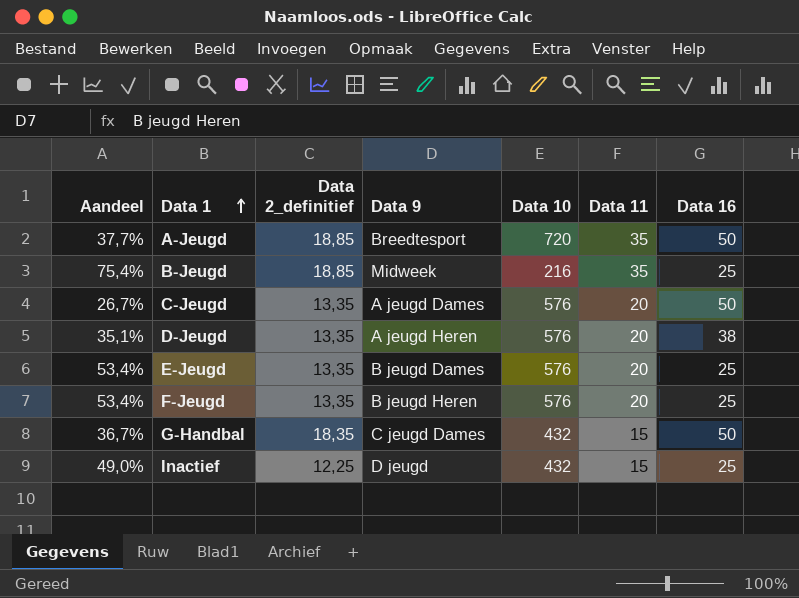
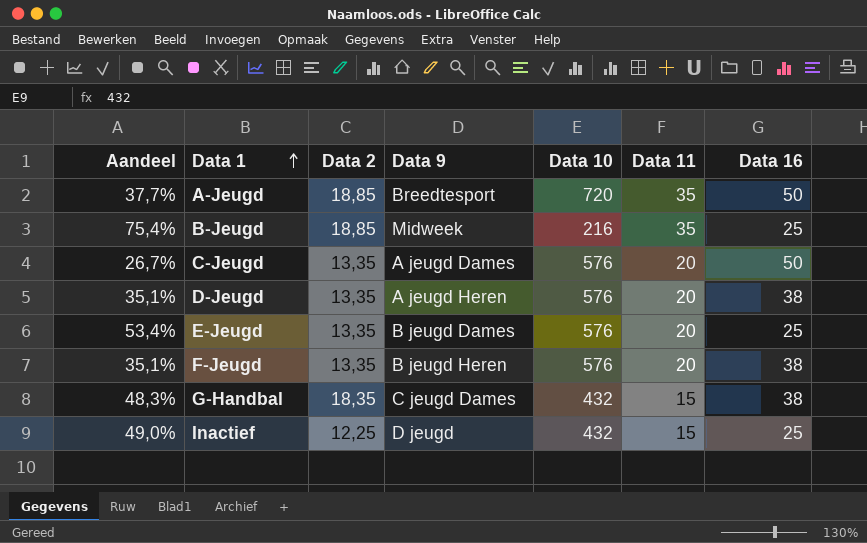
column name: Data 2_definitief -> Data 2
F-Jeugd | Aandeel: 53,4% -> 35,1%
F-Jeugd | Data 16: 25 -> 38
G-Handbal | Aandeel: 36,7% -> 48,3%
G-Handbal | Data 16: 50 -> 38

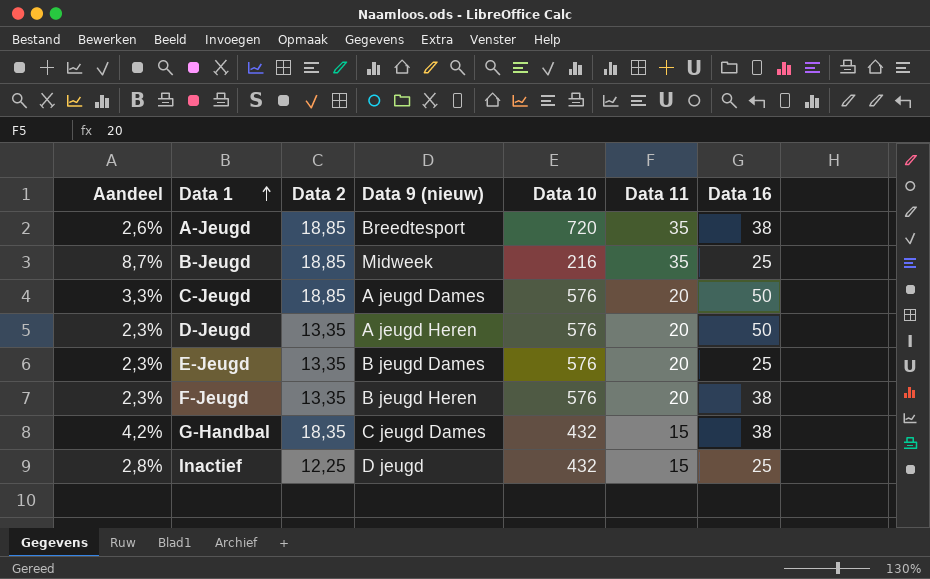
column Aandeel | formula: [Data 2] / [Data 16] -> [Data 2] / [Data 10]
column name: Data 9 -> Data 9 (nieuw)
A-Jeugd | Data 16: 50 -> 38
C-Jeugd | Data 2: 13,35 -> 18,85
D-Jeugd | Data 16: 38 -> 50

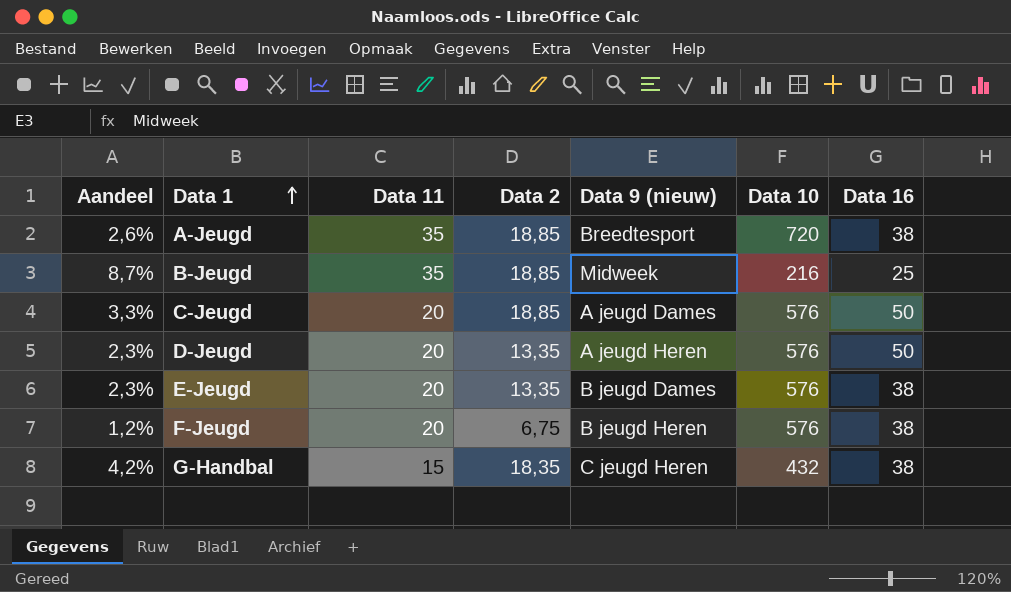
column Data 11 | position: 6 -> 3
row Inactief: 2,8% | 12,25 | D jeugd | 432 | 15 | 25 -> none
E-Jeugd | Data 16: 25 -> 38
F-Jeugd | Aandeel: 2,3% -> 1,2%
F-Jeugd | Data 2: 13,35 -> 6,75
G-Handbal | Data 9 (nieuw): C jeugd Dames -> C jeugd Heren

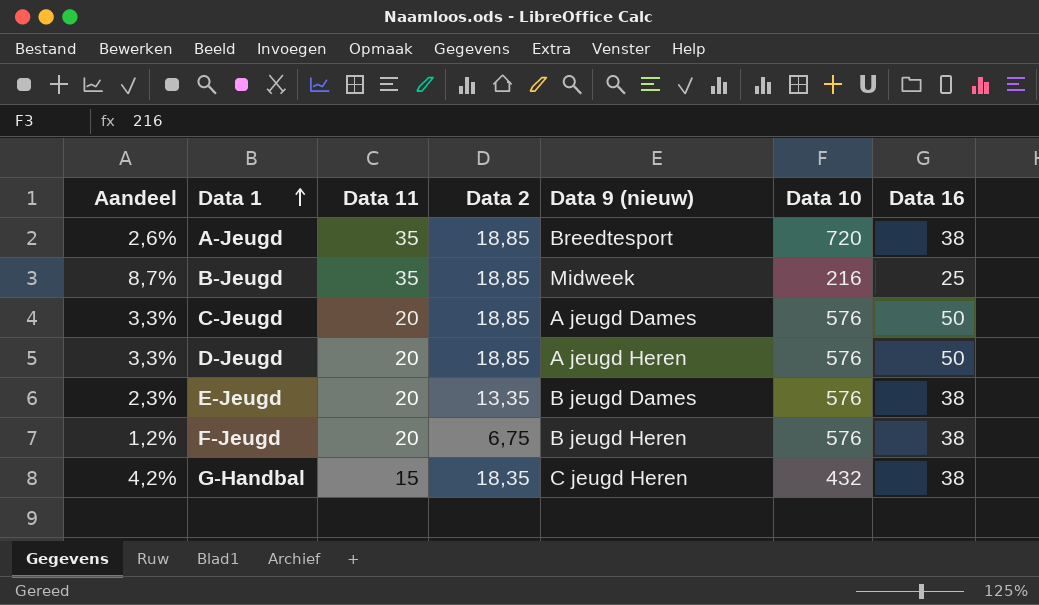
D-Jeugd | Aandeel: 2,3% -> 3,3%
D-Jeugd | Data 2: 13,35 -> 18,85

